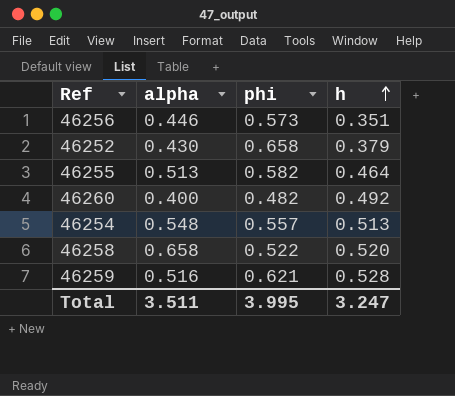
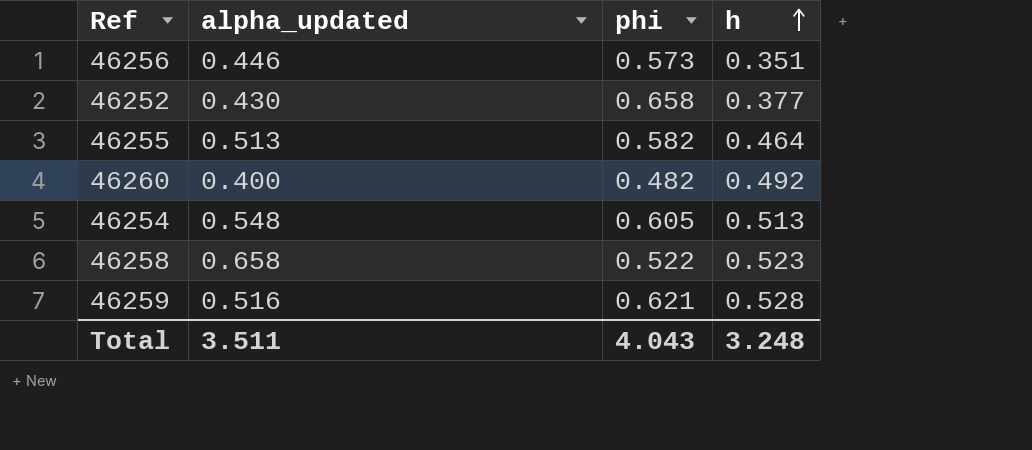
column name: alpha -> alpha_updated
46252 | h: 0.379 -> 0.377
46254 | phi: 0.557 -> 0.605
46258 | h: 0.520 -> 0.523
Total | phi: 3.995 -> 4.043
Total | h: 3.247 -> 3.248

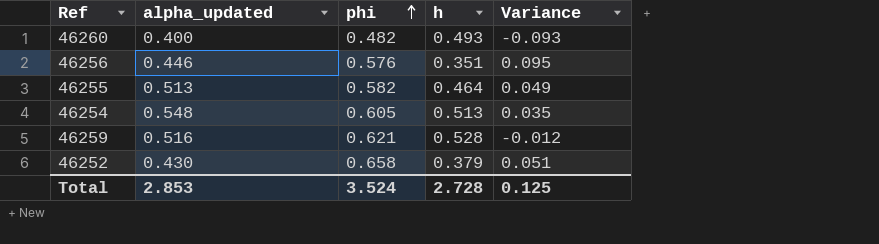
row order: h ascending -> phi ascending
column Variance | formula: none -> [alpha_updated] - [h]
row 46258: 0.658 | 0.522 | 0.523 -> none
46260 | h: 0.492 -> 0.493
46256 | phi: 0.573 -> 0.576
46252 | h: 0.377 -> 0.379
Total | alpha_updated: 3.511 -> 2.853
Total | phi: 4.043 -> 3.524
Total | h: 3.248 -> 2.728

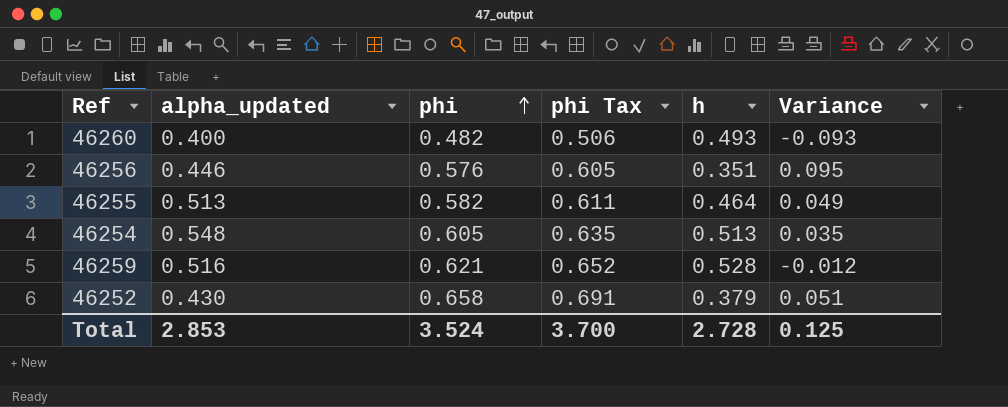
column phi Tax | formula: none -> [phi] * 1.05

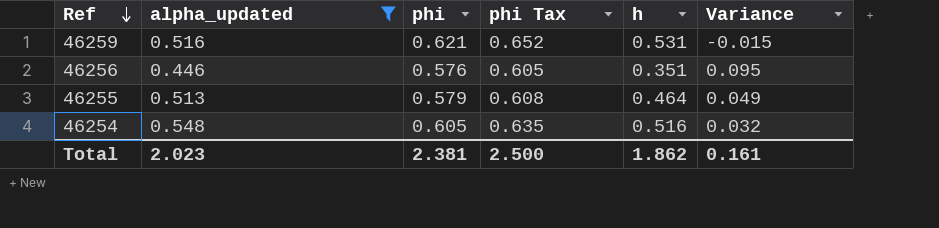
filter: none -> alpha_updated >= 0.446
row order: phi ascending -> Ref descending
46259 | h: 0.528 -> 0.531
46259 | Variance: -0.012 -> -0.015
46255 | phi: 0.582 -> 0.579
46255 | phi Tax: 0.611 -> 0.608
46254 | h: 0.513 -> 0.516
46254 | Variance: 0.035 -> 0.032
Total | alpha_updated: 2.853 -> 2.023
Total | phi: 3.524 -> 2.381
Total | phi Tax: 3.700 -> 2.500
Total | h: 2.728 -> 1.862
Total | Variance: 0.125 -> 0.161

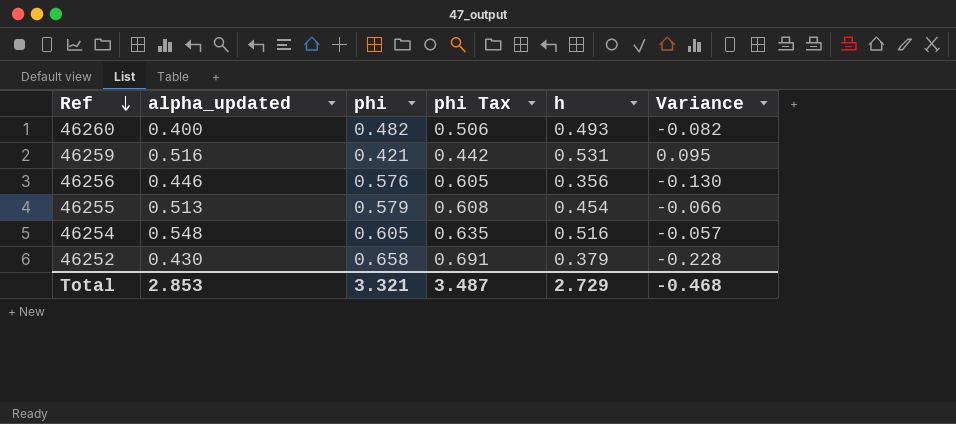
filter: alpha_updated >= 0.446 -> none
column Variance | formula: [alpha_updated] - [h] -> [alpha_updated] - [phi]
46259 | phi: 0.621 -> 0.421
46259 | phi Tax: 0.652 -> 0.442
46256 | h: 0.351 -> 0.356
46255 | h: 0.464 -> 0.454
Total | alpha_updated: 2.023 -> 2.853
Total | phi: 2.381 -> 3.321
Total | phi Tax: 2.500 -> 3.487
Total | h: 1.862 -> 2.729
Total | Variance: 0.161 -> -0.468

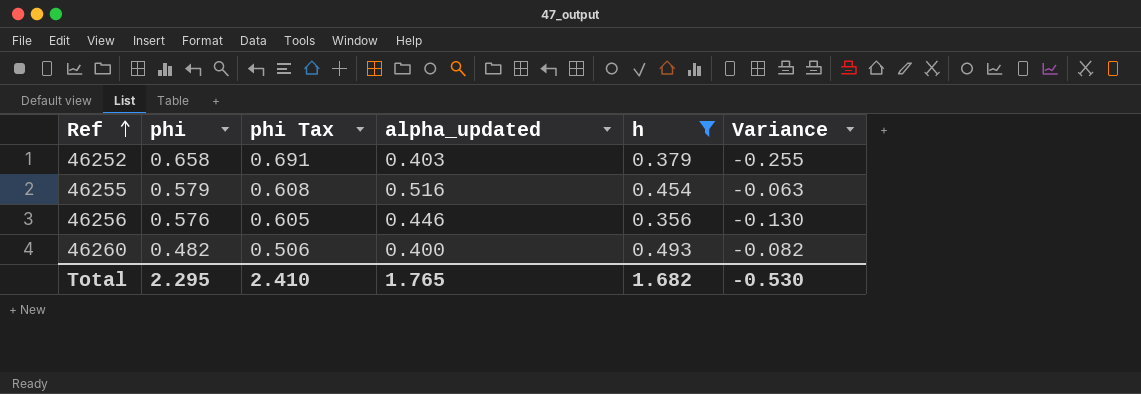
filter: none -> h <= 0.493
row order: Ref descending -> Ref ascending
column alpha_updated | position: 2 -> 4
46252 | alpha_updated: 0.430 -> 0.403
46252 | Variance: -0.228 -> -0.255
46255 | alpha_updated: 0.513 -> 0.516
46255 | Variance: -0.066 -> -0.063
Total | phi: 3.321 -> 2.295
Total | phi Tax: 3.487 -> 2.410
Total | alpha_updated: 2.853 -> 1.765
Total | h: 2.729 -> 1.682
Total | Variance: -0.468 -> -0.530

